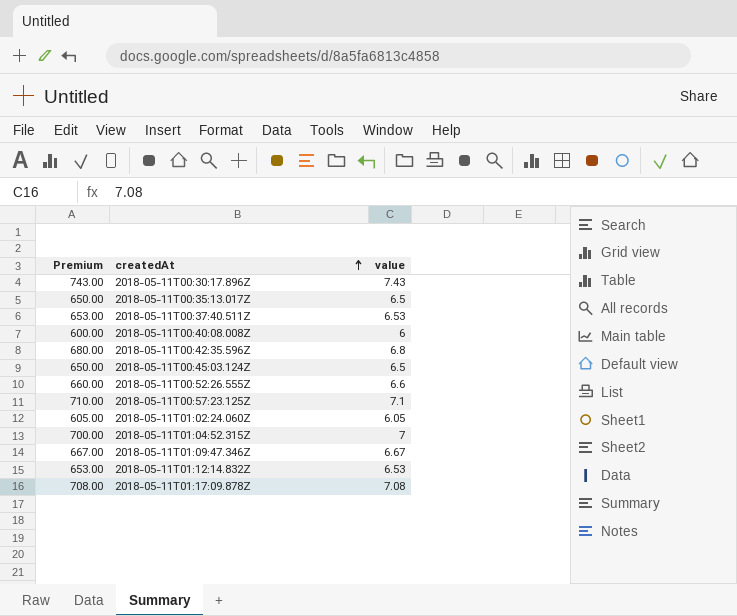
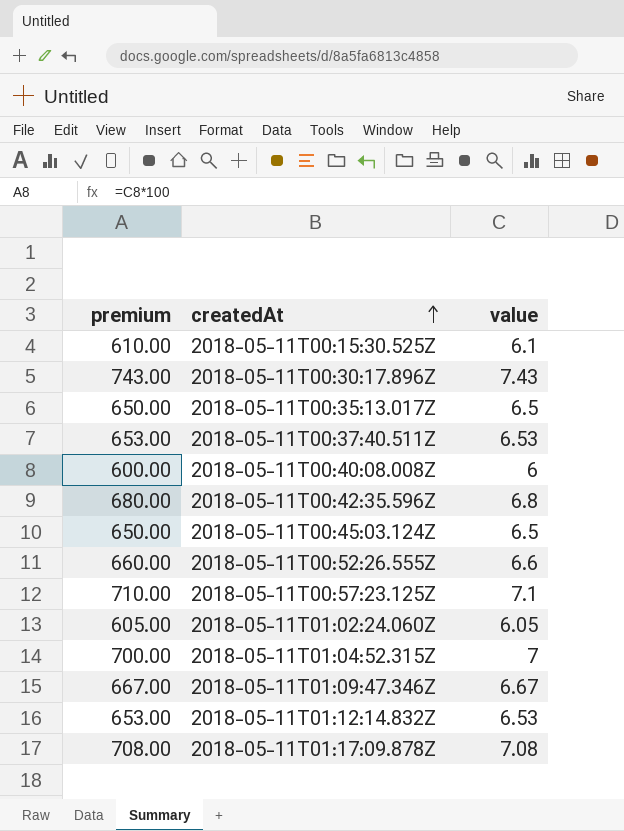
column name: Premium -> premium
row 2018-05-11T00:15:30.525Z: none -> 610.00 | 6.1

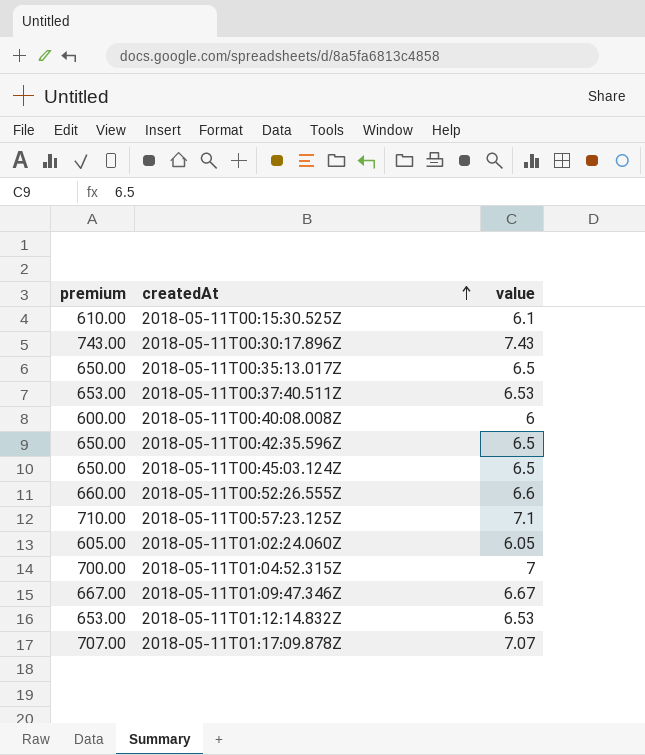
2018-05-11T00:42:35.596Z | premium: 680.00 -> 650.00
2018-05-11T00:42:35.596Z | value: 6.8 -> 6.5
2018-05-11T01:17:09.878Z | premium: 708.00 -> 707.00
2018-05-11T01:17:09.878Z | value: 7.08 -> 7.07

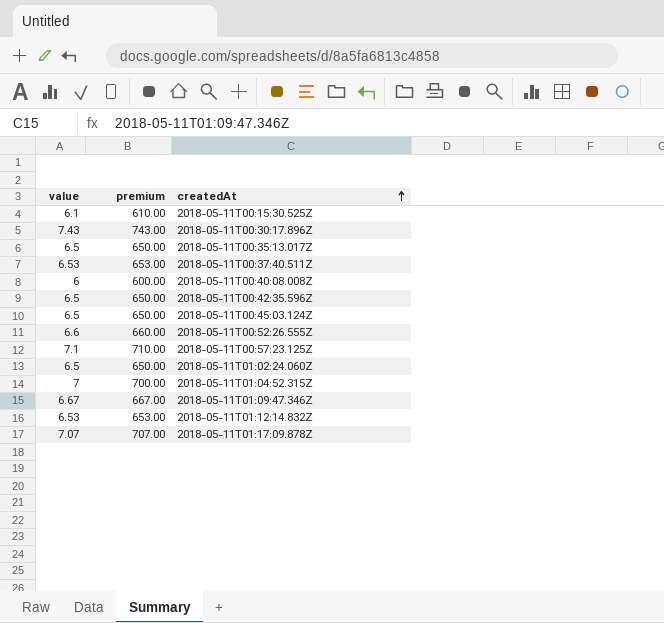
column value | position: 3 -> 1
2018-05-11T01:02:24.060Z | value: 6.05 -> 6.5
2018-05-11T01:02:24.060Z | premium: 605.00 -> 650.00

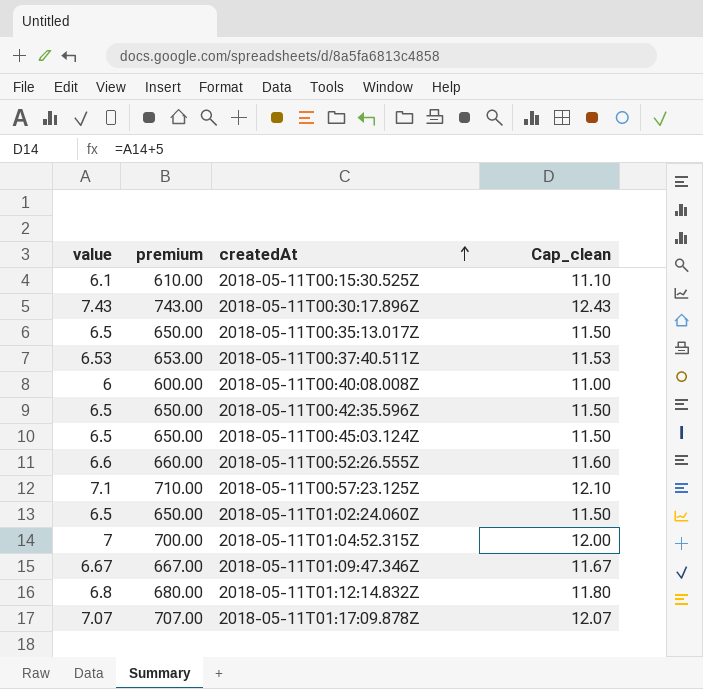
column Cap_clean | formula: none -> [value] + 5
2018-05-11T01:12:14.832Z | value: 6.53 -> 6.8
2018-05-11T01:12:14.832Z | premium: 653.00 -> 680.00

